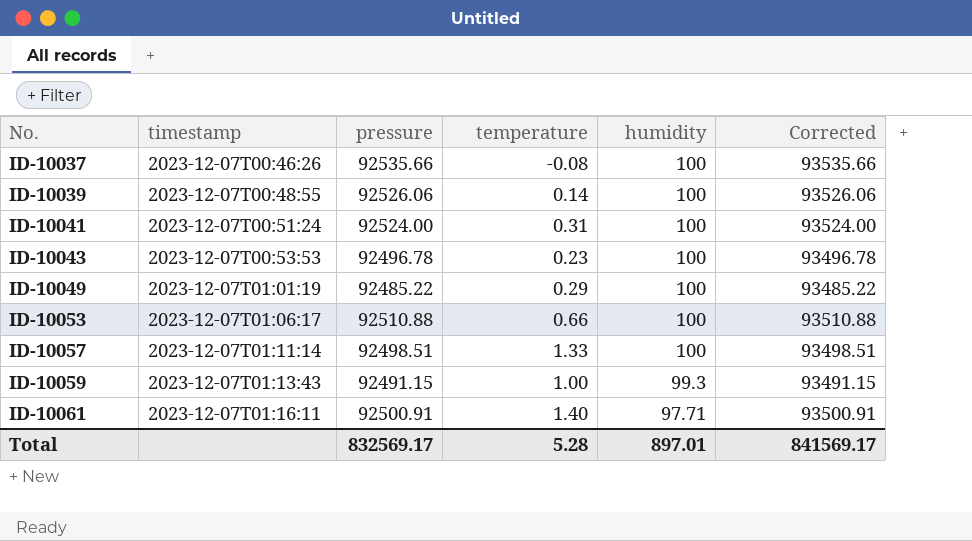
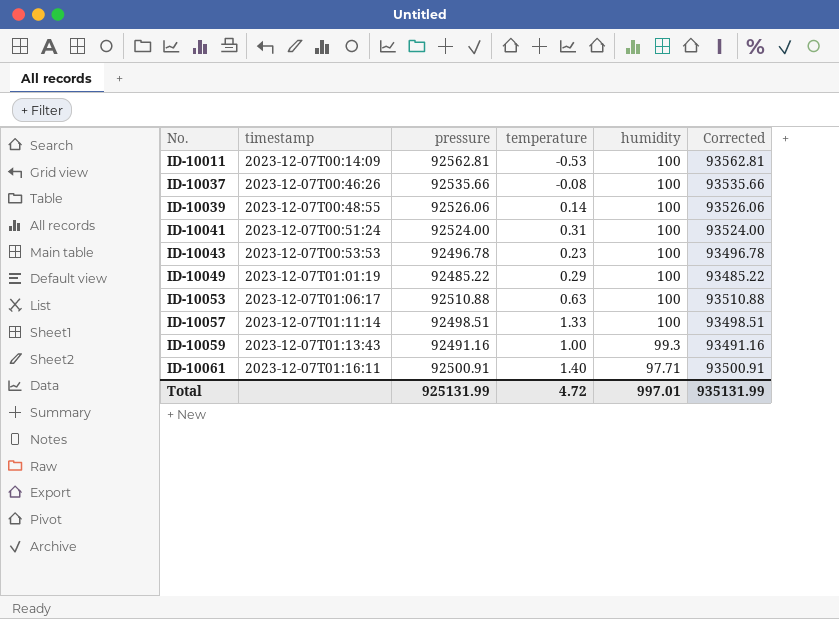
row ID-10011: none -> 2023-12-07T00:14:09 | 92562.81 | -0.53 | 100 | 93562.81
ID-10053 | temperature: 0.66 -> 0.63
ID-10059 | pressure: 92491.15 -> 92491.16
ID-10059 | Corrected: 93491.15 -> 93491.16
Total | pressure: 832569.17 -> 925131.99
Total | temperature: 5.28 -> 4.72
Total | humidity: 897.01 -> 997.01
Total | Corrected: 841569.17 -> 935131.99

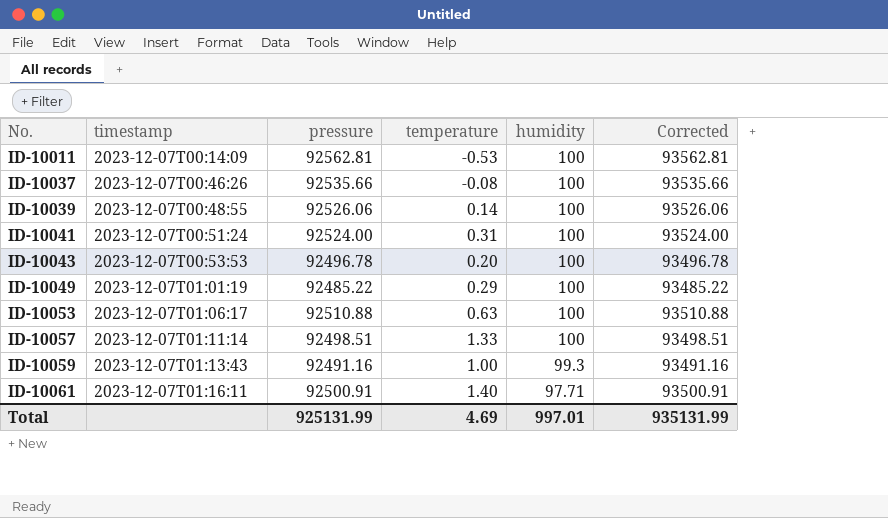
ID-10043 | temperature: 0.23 -> 0.20
Total | temperature: 4.72 -> 4.69

